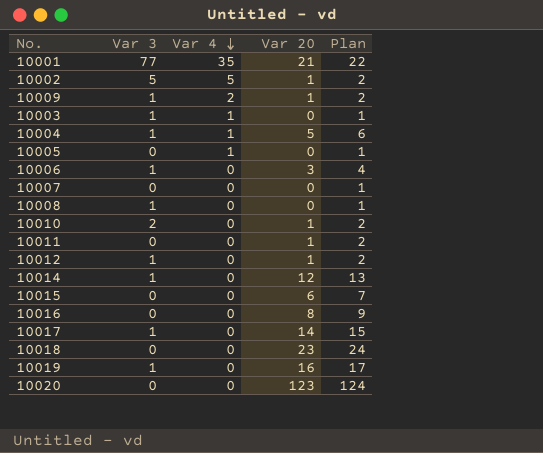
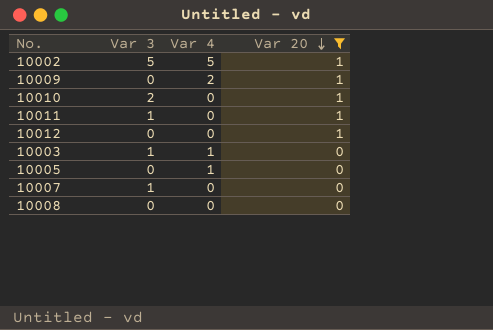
filter: none -> Var 20 <= 1
row order: Var 4 descending -> Var 20 descending
column Plan | formula: [Var 20] + 1 -> none
10009 | Var 3: 1 -> 0
10011 | Var 3: 0 -> 1
10012 | Var 3: 1 -> 0
10007 | Var 3: 0 -> 1
10008 | Var 3: 1 -> 0

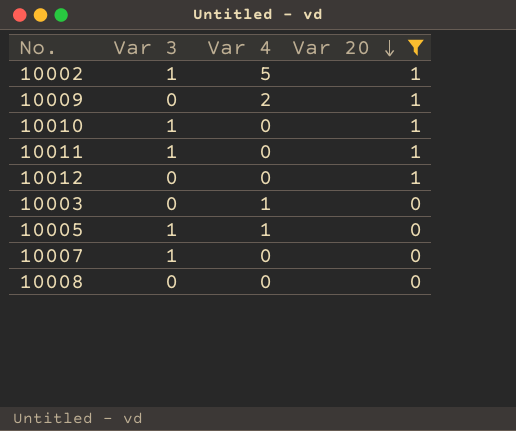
10002 | Var 3: 5 -> 1
10010 | Var 3: 2 -> 1
10003 | Var 3: 1 -> 0
10005 | Var 3: 0 -> 1

